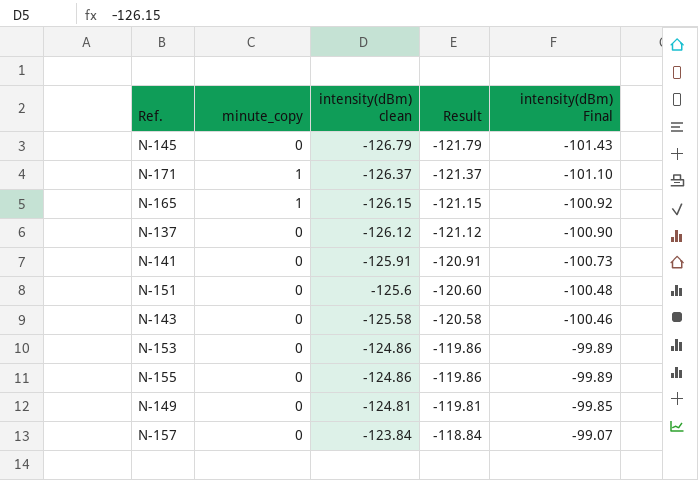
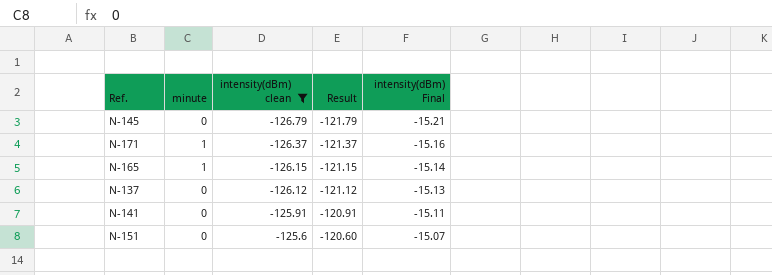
filter: none -> intensity(dBm) clean <= -125.6
column name: minute_copy -> minute
column intensity(dBm) Final | formula: [intensity(dBm) clean] * 0.8 -> [intensity(dBm) clean] * 0.12

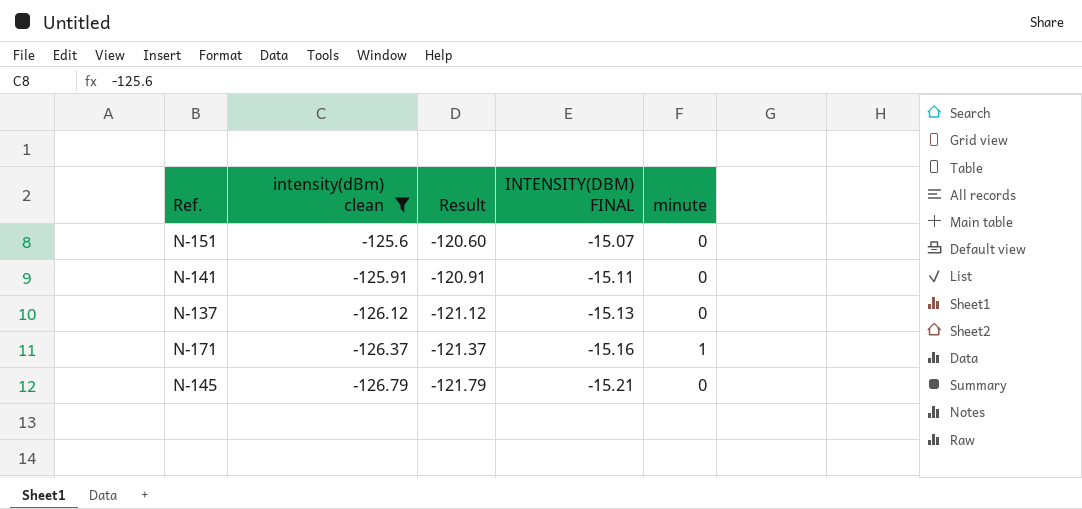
row order: intensity(dBm) clean ascending -> intensity(dBm) clean descending
column name: intensity(dBm) Final -> INTENSITY(DBM) FINAL
column minute | position: 2 -> 5
row N-165: 1 | -126.15 | -121.15 | -15.14 -> none

